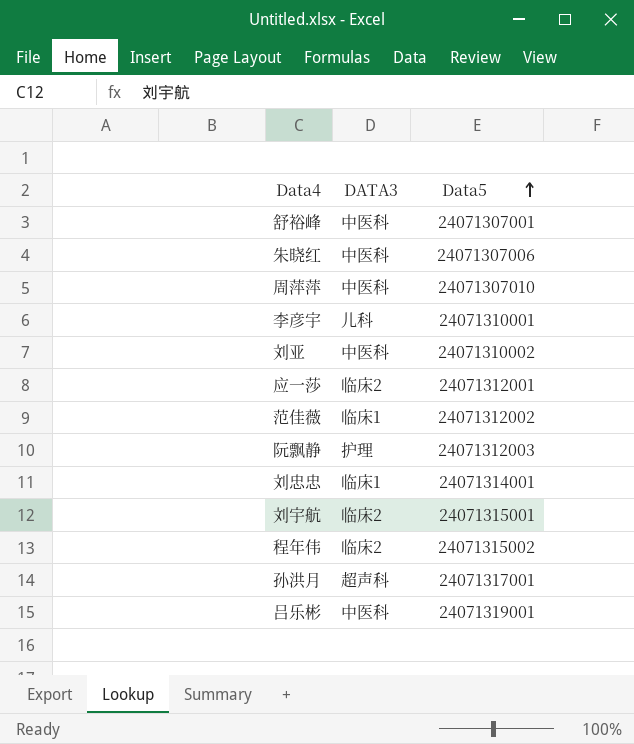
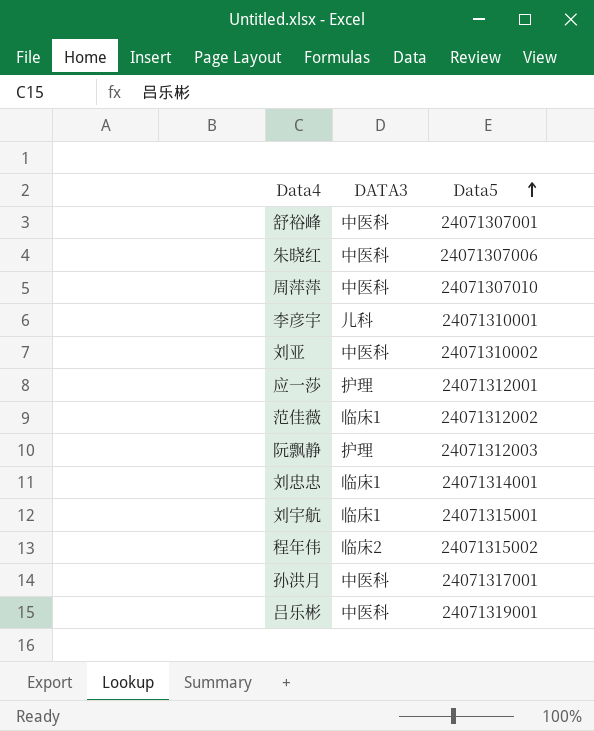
应一莎 | DATA3: 临床2 -> 护理
刘宇航 | DATA3: 临床2 -> 临床1
孙洪月 | DATA3: 超声科 -> 中医科

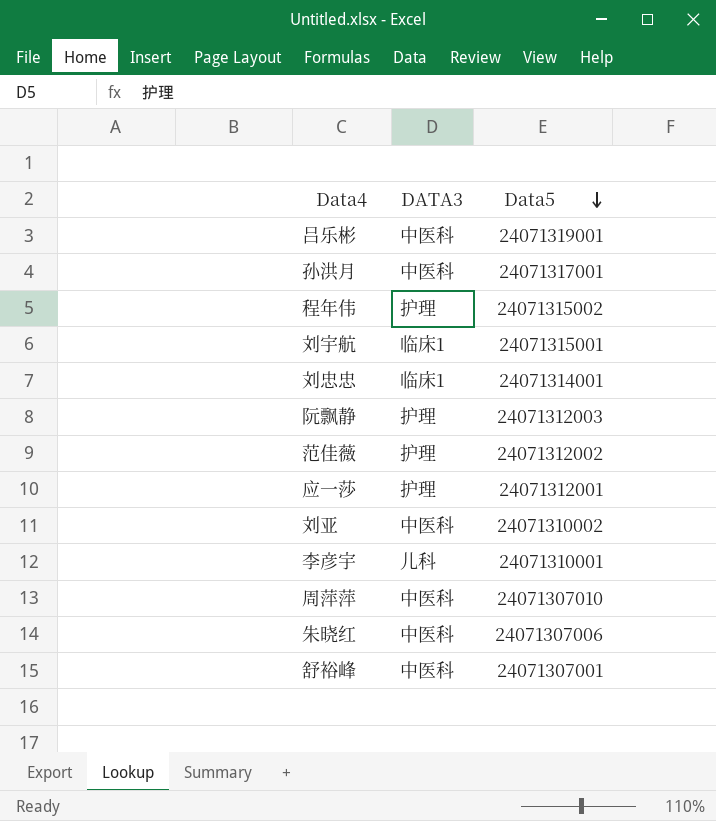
row order: Data5 ascending -> Data5 descending
程年伟 | DATA3: 临床2 -> 护理
范佳薇 | DATA3: 临床1 -> 护理

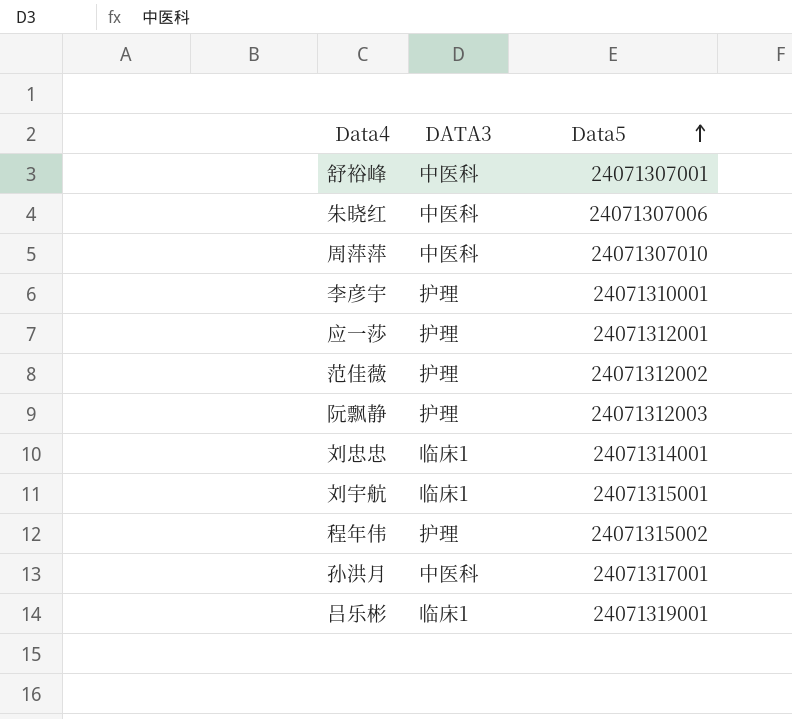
row order: Data5 descending -> Data5 ascending
row 刘亚: 中医科 | 24071310002 -> none
李彦宇 | DATA3: 儿科 -> 护理
吕乐彬 | DATA3: 中医科 -> 临床1

